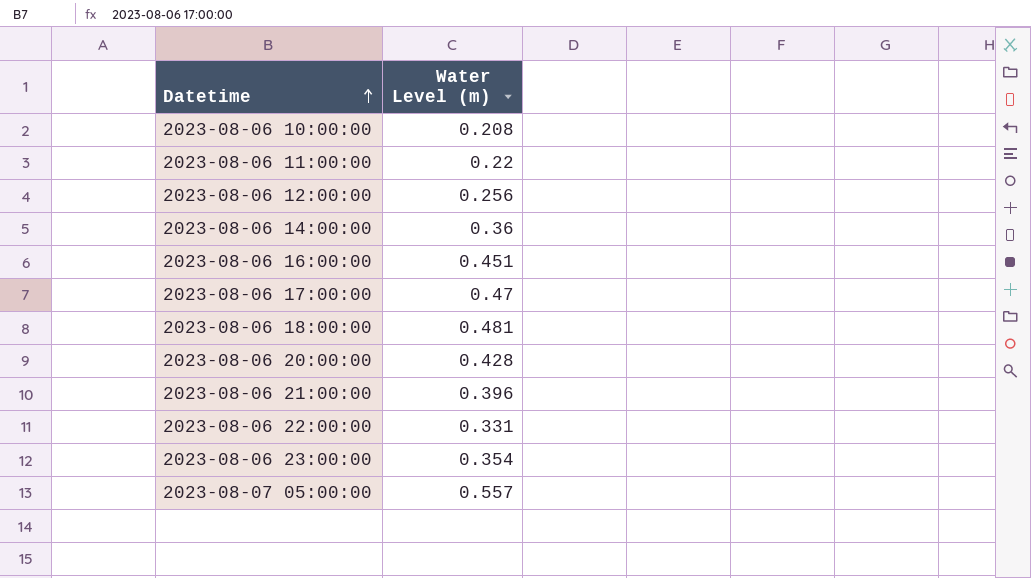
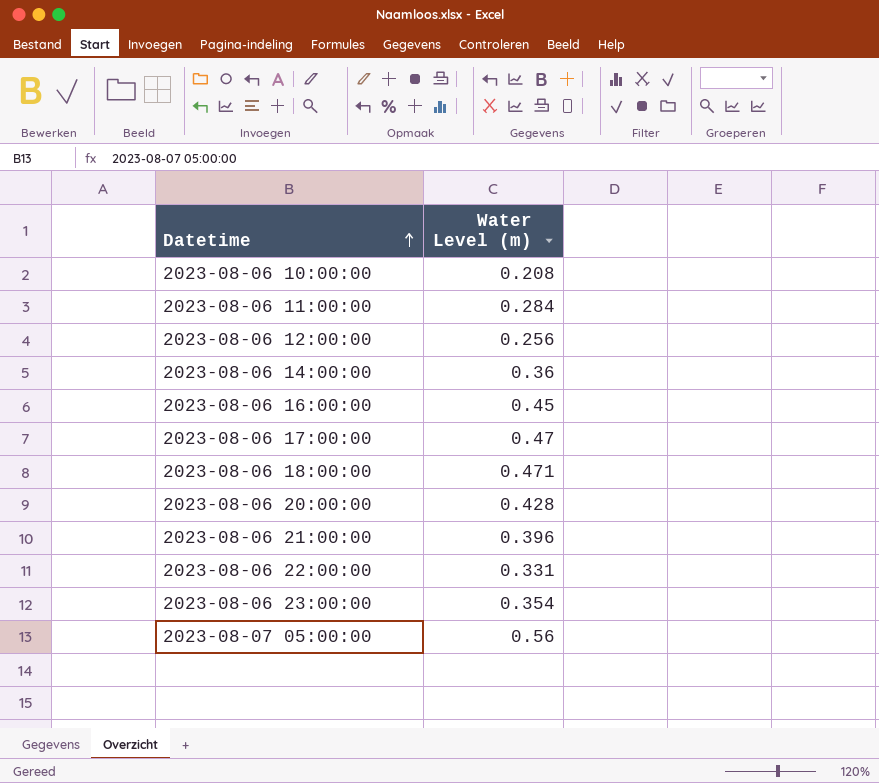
2023-08-06 11:00:00 | Water Level (m): 0.22 -> 0.284
2023-08-06 16:00:00 | Water Level (m): 0.451 -> 0.45
2023-08-06 18:00:00 | Water Level (m): 0.481 -> 0.471
2023-08-07 05:00:00 | Water Level (m): 0.557 -> 0.56

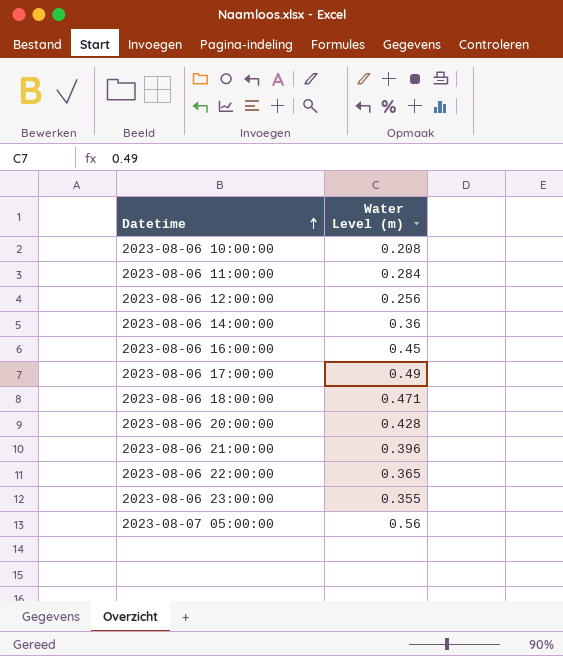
2023-08-06 17:00:00 | Water Level (m): 0.47 -> 0.49
2023-08-06 22:00:00 | Water Level (m): 0.331 -> 0.365
2023-08-06 23:00:00 | Water Level (m): 0.354 -> 0.355

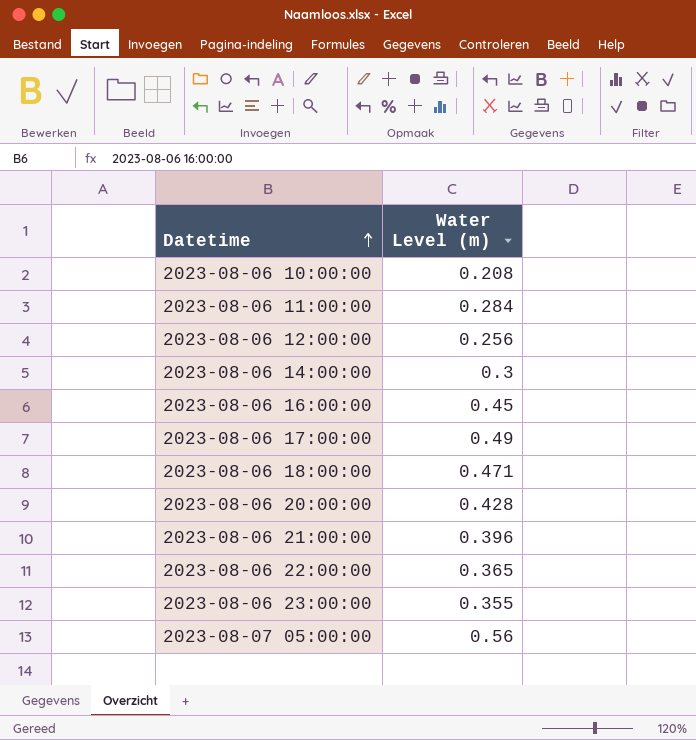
2023-08-06 14:00:00 | Water Level (m): 0.36 -> 0.3

